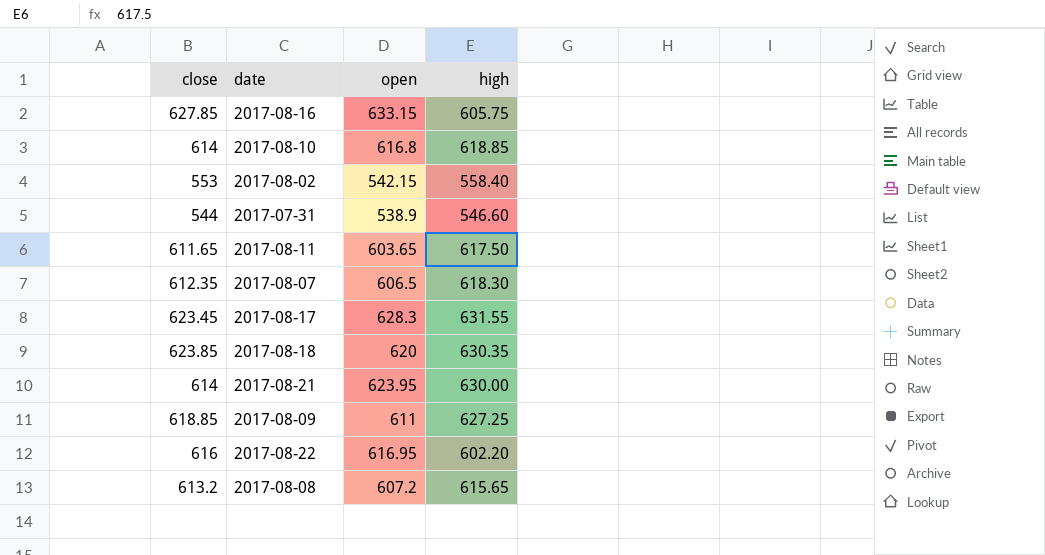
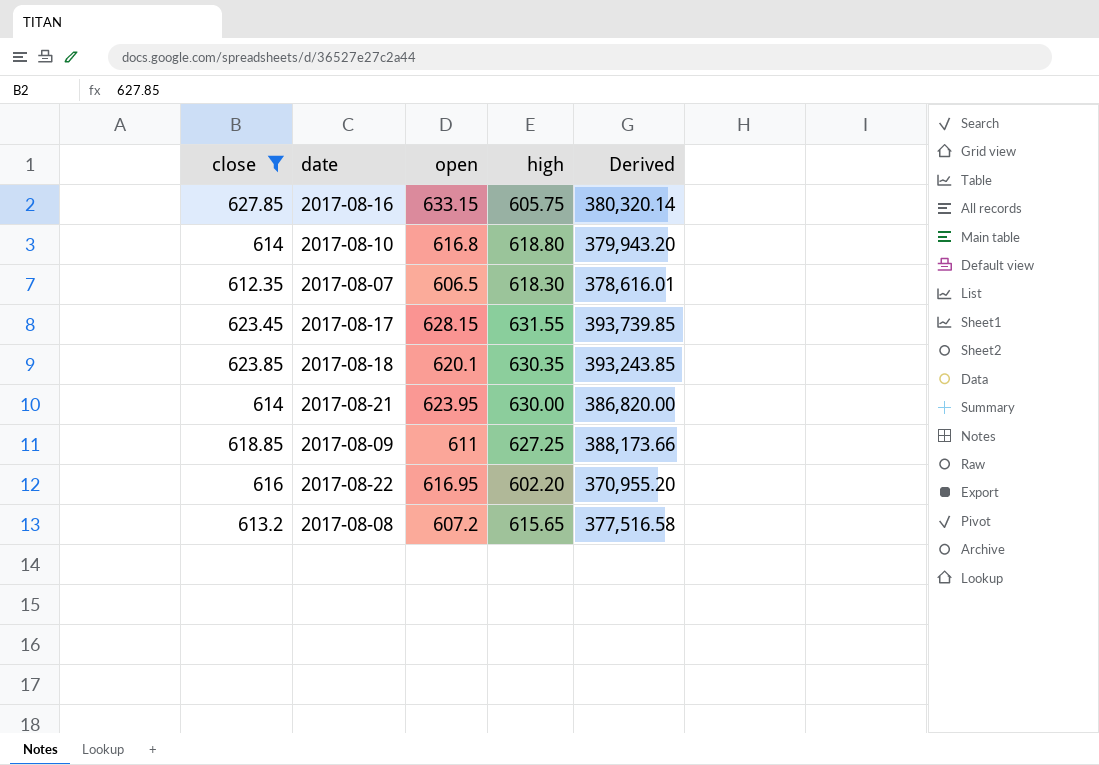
filter: none -> close >= 612.35
column Derived | formula: none -> [close] * [high]
2017-08-10 | high: 618.85 -> 618.80
2017-08-17 | open: 628.3 -> 628.15
2017-08-18 | open: 620 -> 620.1

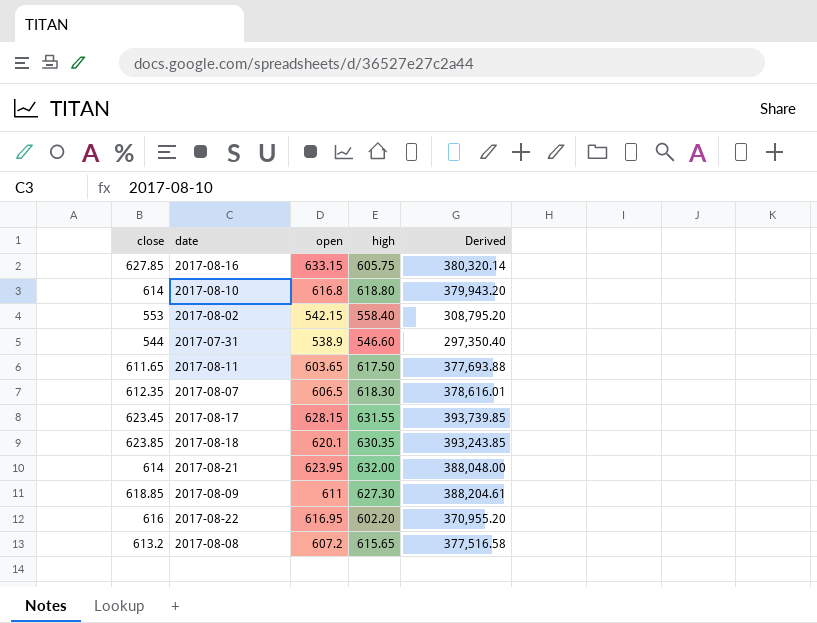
filter: close >= 612.35 -> none
2017-08-21 | high: 630.00 -> 632.00
2017-08-21 | Derived: 386,820.00 -> 388,048.00
2017-08-09 | high: 627.25 -> 627.30
2017-08-09 | Derived: 388,173.66 -> 388,204.61

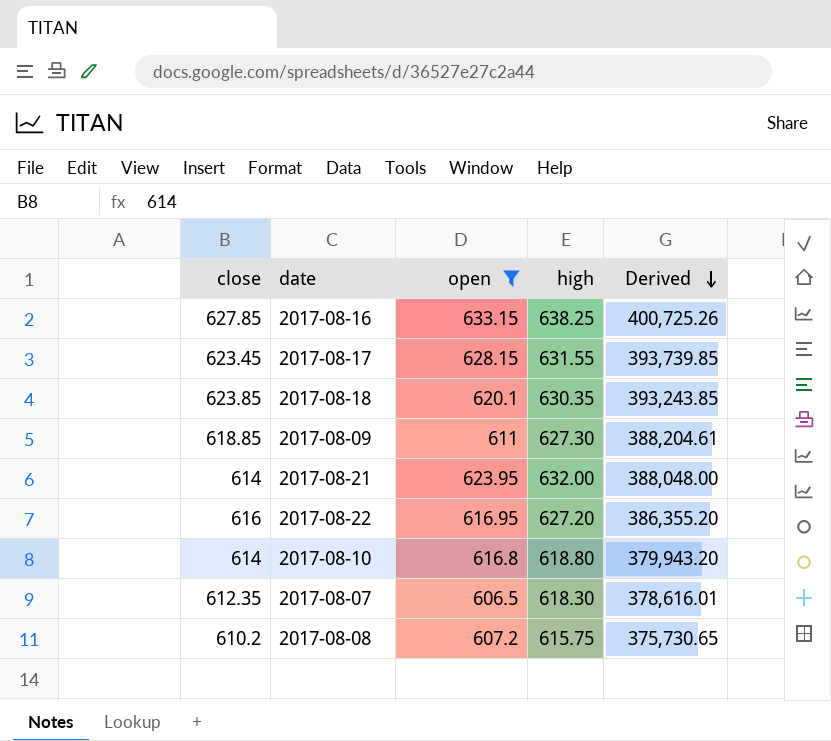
filter: none -> open >= 606.5
row order: none -> Derived descending
2017-08-16 | high: 605.75 -> 638.25
2017-08-16 | Derived: 380,320.14 -> 400,725.26
2017-08-22 | high: 602.20 -> 627.20
2017-08-22 | Derived: 370,955.20 -> 386,355.20
2017-08-08 | close: 613.2 -> 610.2
2017-08-08 | high: 615.65 -> 615.75
2017-08-08 | Derived: 377,516.58 -> 375,730.65

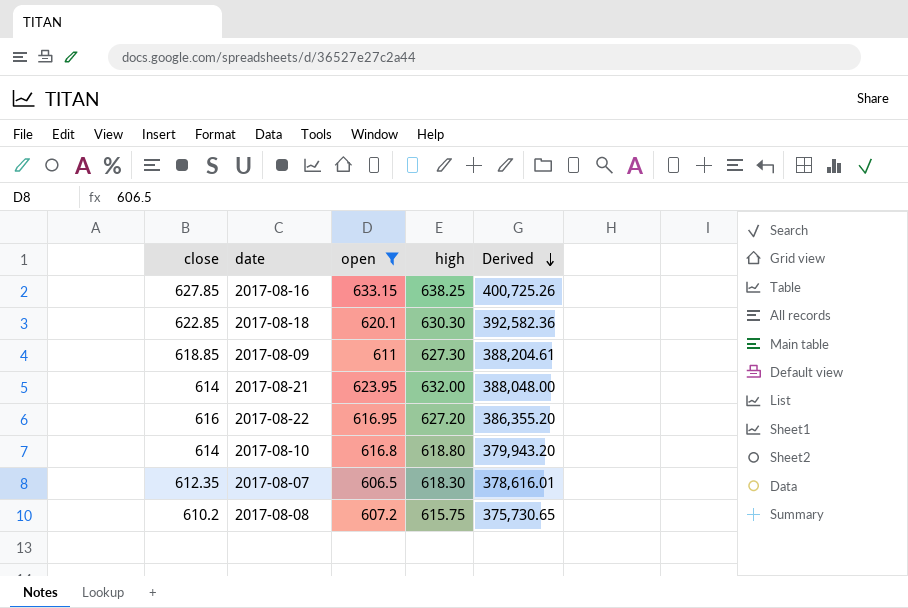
row 2017-08-17: 623.45 | 628.15 | 631.55 | 393,739.85 -> none
2017-08-18 | close: 623.85 -> 622.85
2017-08-18 | high: 630.35 -> 630.30
2017-08-18 | Derived: 393,243.85 -> 392,582.36

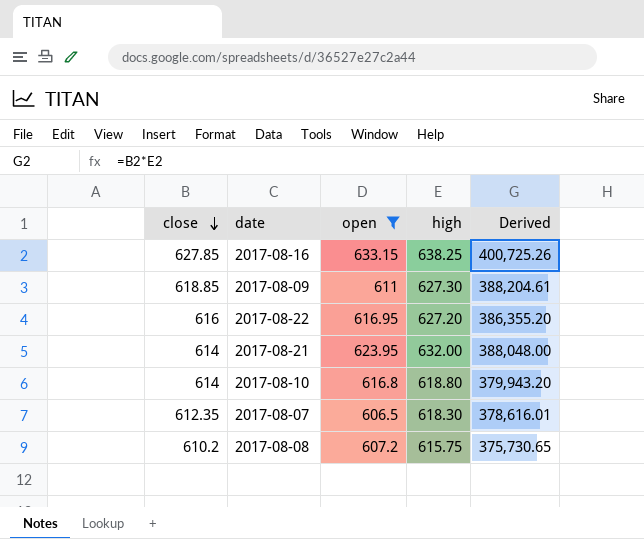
row order: Derived descending -> close descending
row 2017-08-18: 622.85 | 620.1 | 630.30 | 392,582.36 -> none

